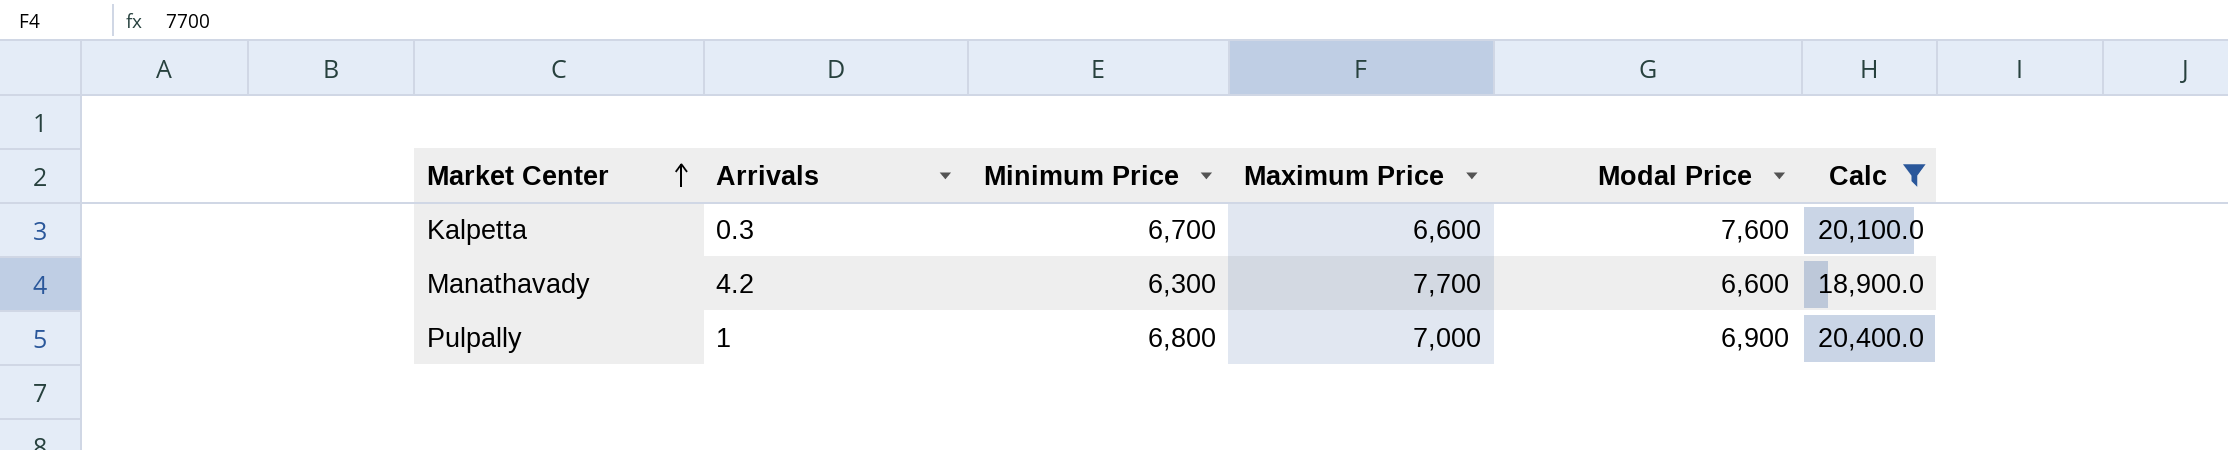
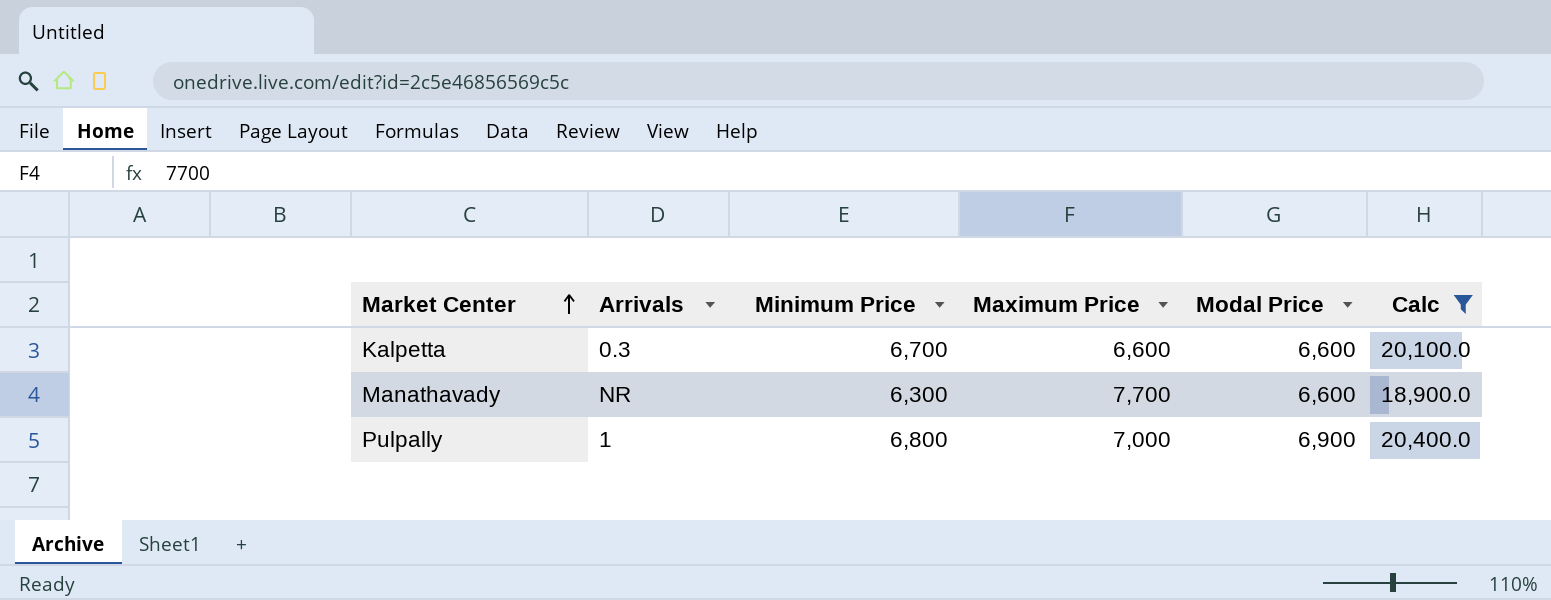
Kalpetta | Modal Price: 7,600 -> 6,600
Manathavady | Arrivals: 4.2 -> NR

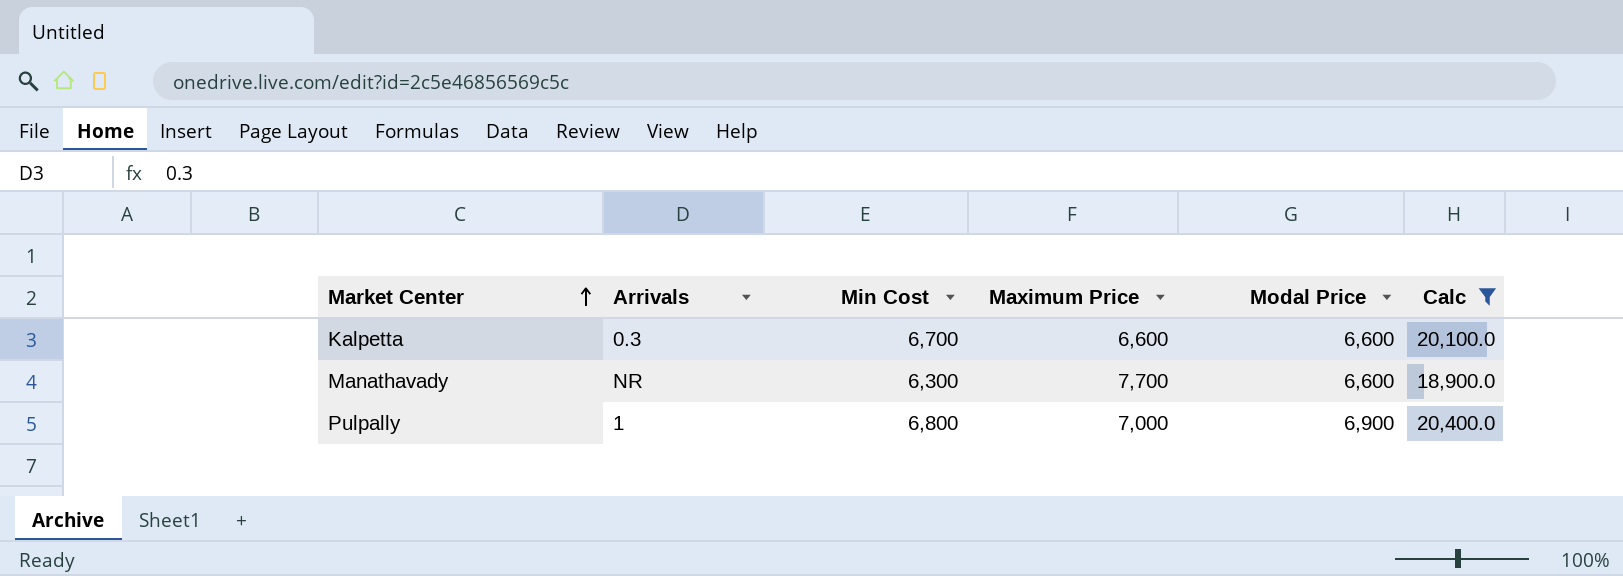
column name: Minimum Price -> Min Cost

